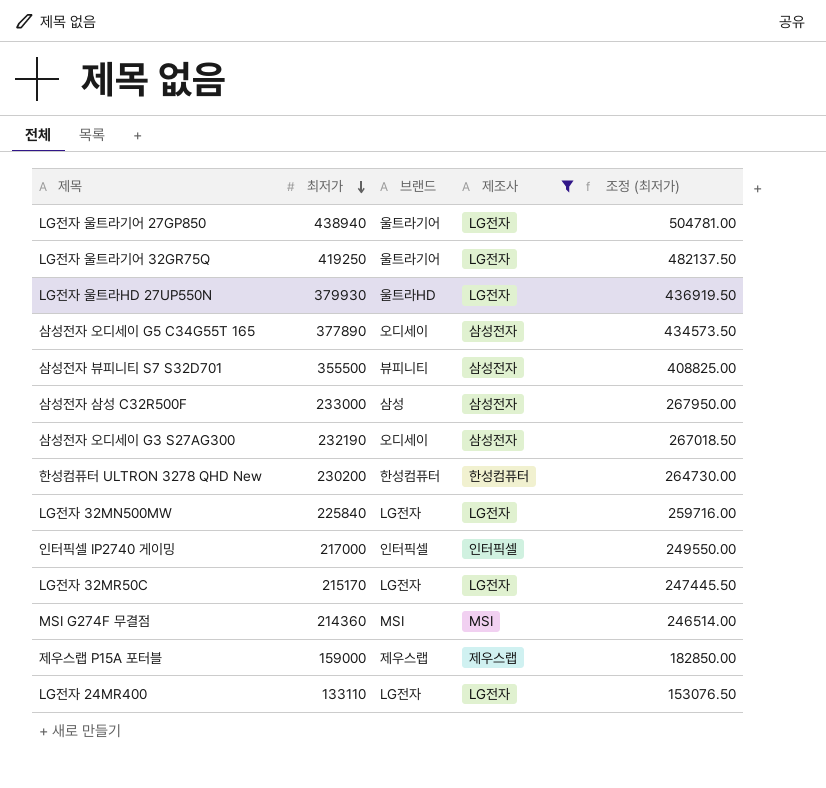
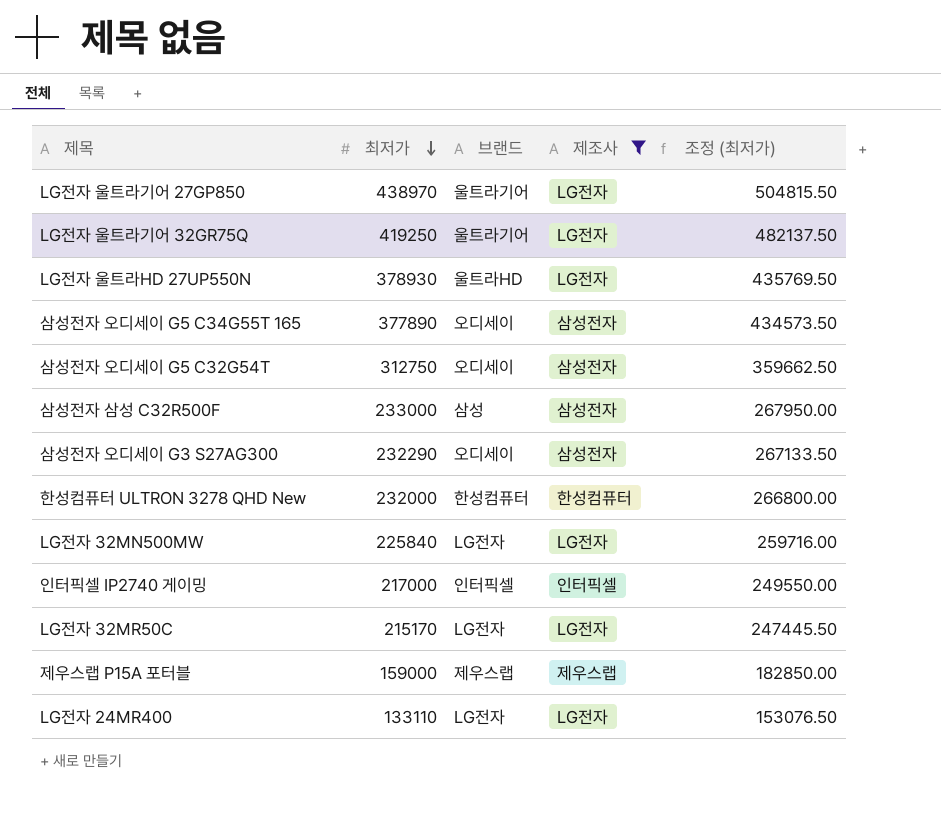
row 삼성전자 뷰피니티 S7 S32D701: 355500 | 뷰피니티 | 삼성전자 | 408825.00 -> none
row MSI G274F 무결점: 214360 | MSI | MSI | 246514.00 -> none
LG전자 울트라기어 27GP850 | 최저가: 438940 -> 438970
LG전자 울트라기어 27GP850 | 조정 (최저가): 504781.00 -> 504815.50
LG전자 울트라HD 27UP550N | 최저가: 379930 -> 378930
LG전자 울트라HD 27UP550N | 조정 (최저가): 436919.50 -> 435769.50
row 삼성전자 오디세이 G5 C32G54T: none -> 312750 | 오디세이 | 삼성전자 | 359662.50
삼성전자 오디세이 G3 S27AG300 | 최저가: 232190 -> 232290
삼성전자 오디세이 G3 S27AG300 | 조정 (최저가): 267018.50 -> 267133.50
한성컴퓨터 ULTRON 3278 QHD New | 최저가: 230200 -> 232000
한성컴퓨터 ULTRON 3278 QHD New | 조정 (최저가): 264730.00 -> 266800.00

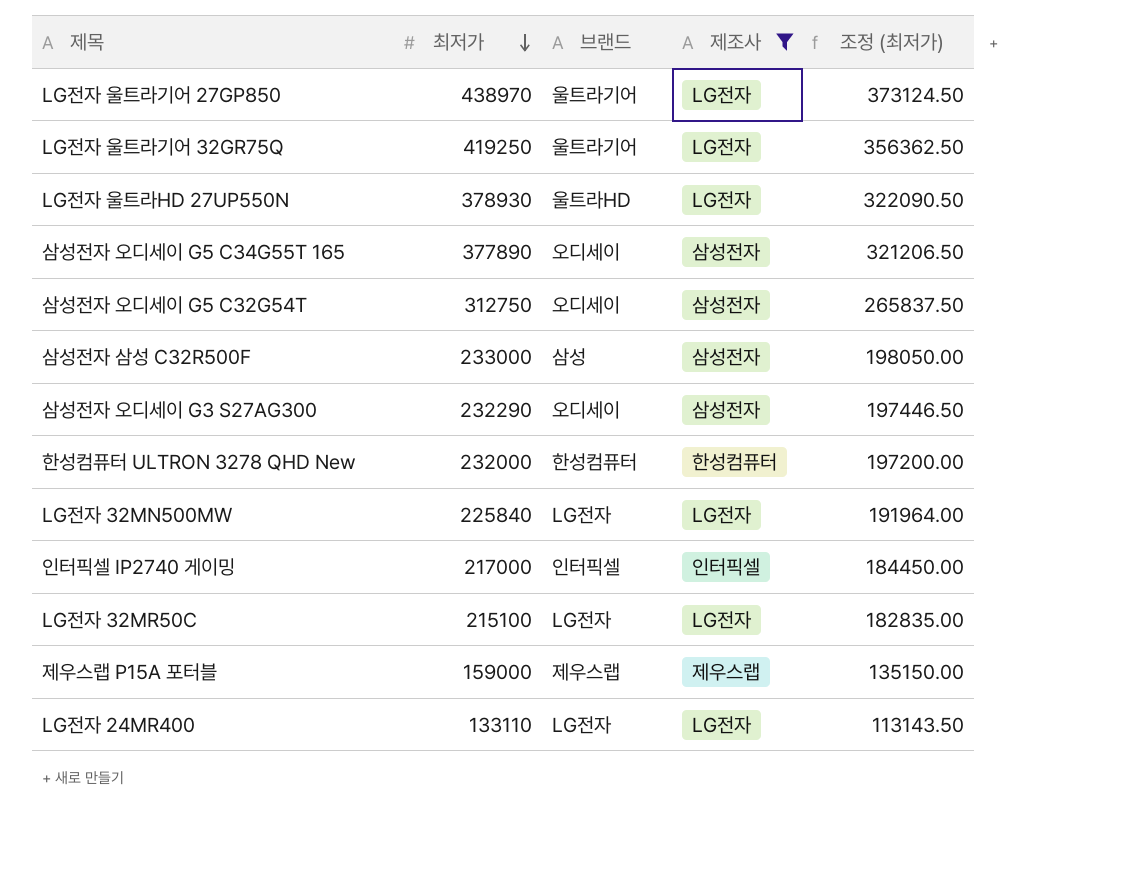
column 조정 (최저가) | formula: [최저가] * 1.15 -> [최저가] * 0.85
LG전자 32MR50C | 최저가: 215170 -> 215100

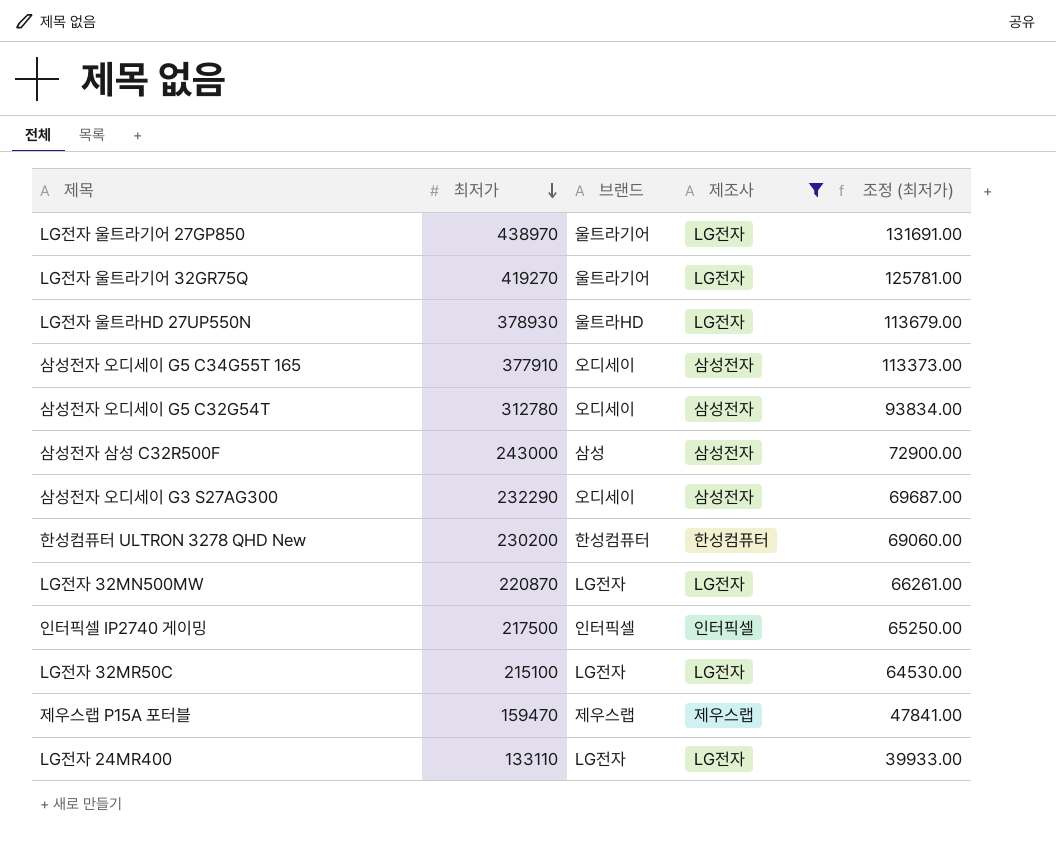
column 조정 (최저가) | formula: [최저가] * 0.85 -> [최저가] * 0.3
LG전자 울트라기어 32GR75Q | 최저가: 419250 -> 419270
삼성전자 오디세이 G5 C34G55T 165 | 최저가: 377890 -> 377910
삼성전자 오디세이 G5 C32G54T | 최저가: 312750 -> 312780
삼성전자 삼성 C32R500F | 최저가: 233000 -> 243000
한성컴퓨터 ULTRON 3278 QHD New | 최저가: 232000 -> 230200
LG전자 32MN500MW | 최저가: 225840 -> 220870
인터픽셀 IP2740 게이밍 | 최저가: 217000 -> 217500
제우스랩 P15A 포터블 | 최저가: 159000 -> 159470

